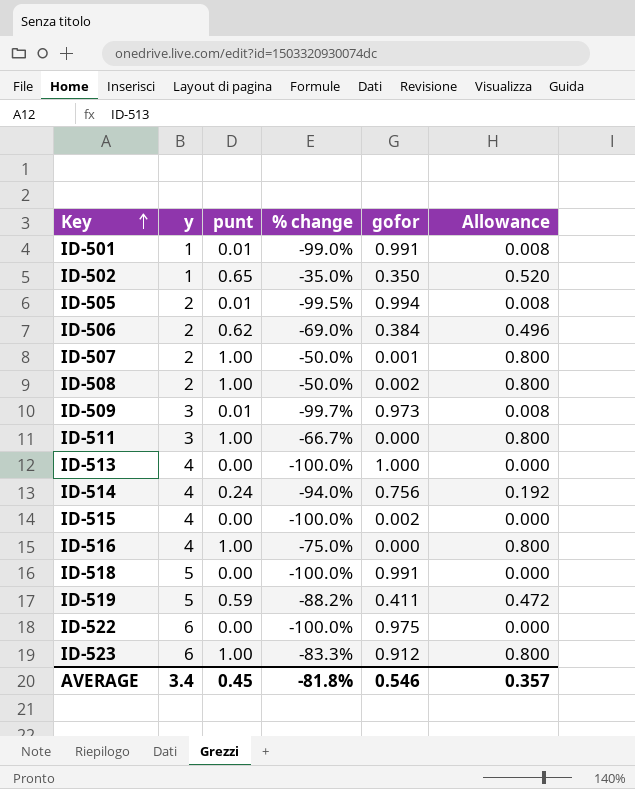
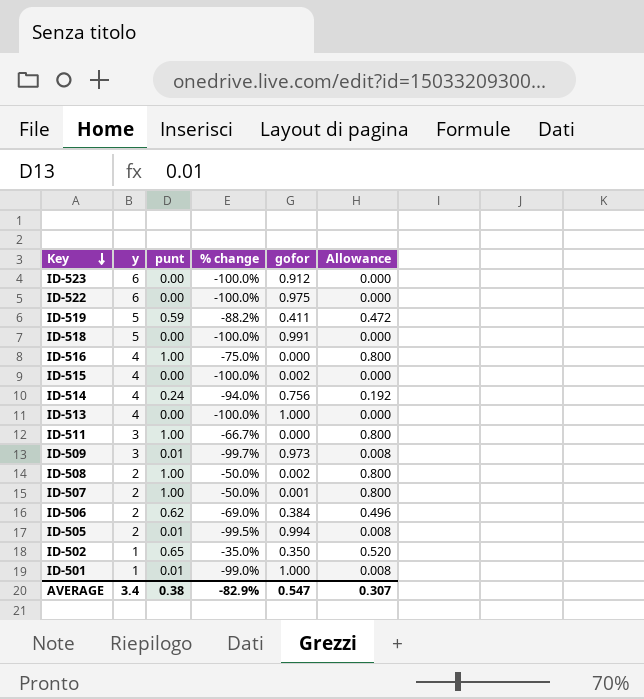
row order: Key ascending -> Key descending
ID-523 | punt: 1.00 -> 0.00
ID-523 | % change: -83.3% -> -100.0%
ID-523 | Allowance: 0.800 -> 0.000
ID-501 | gofor: 0.991 -> 1.000
AVERAGE | punt: 0.45 -> 0.38
AVERAGE | % change: -81.8% -> -82.9%
AVERAGE | gofor: 0.546 -> 0.547
AVERAGE | Allowance: 0.357 -> 0.307

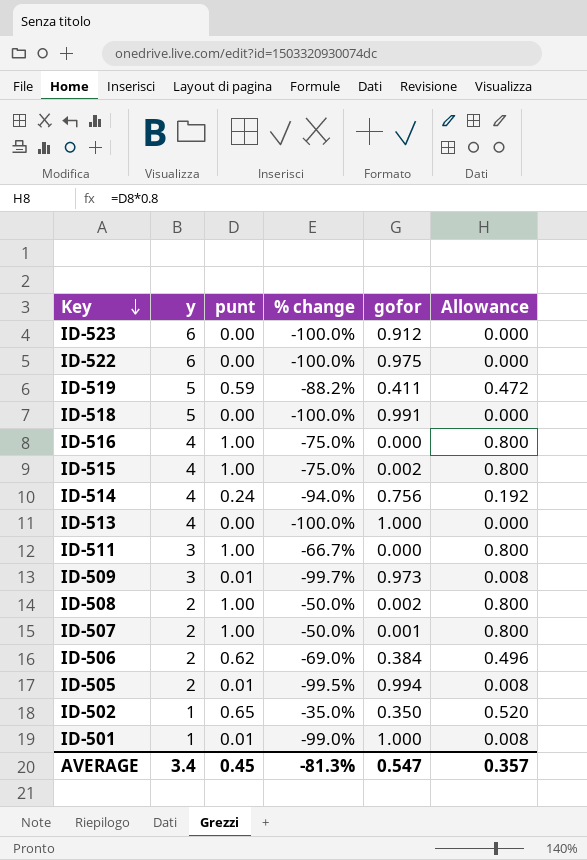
ID-515 | punt: 0.00 -> 1.00
ID-515 | % change: -100.0% -> -75.0%
ID-515 | Allowance: 0.000 -> 0.800
AVERAGE | punt: 0.38 -> 0.45
AVERAGE | % change: -82.9% -> -81.3%
AVERAGE | Allowance: 0.307 -> 0.357

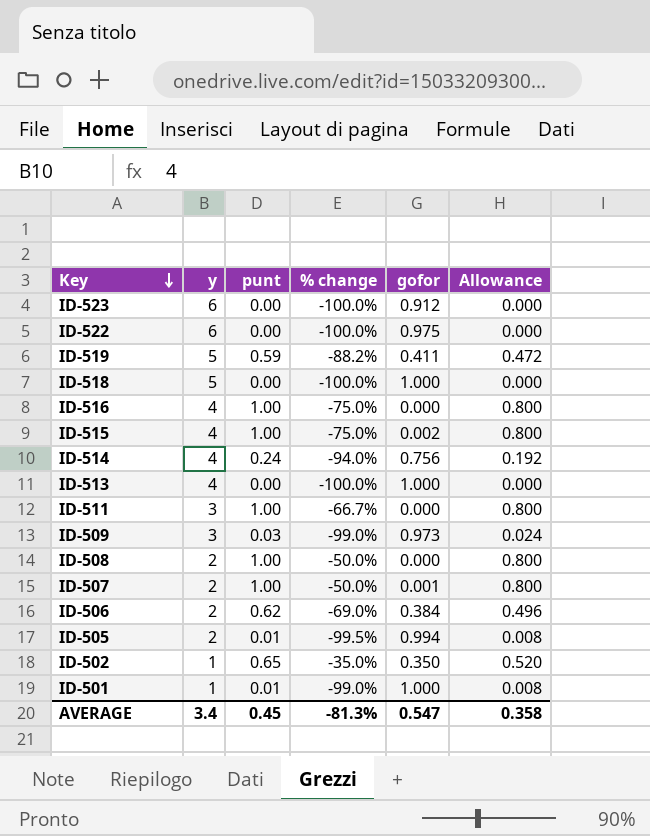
ID-518 | gofor: 0.991 -> 1.000
ID-509 | punt: 0.01 -> 0.03
ID-509 | % change: -99.7% -> -99.0%
ID-509 | Allowance: 0.008 -> 0.024
ID-508 | gofor: 0.002 -> 0.000
AVERAGE | Allowance: 0.357 -> 0.358

